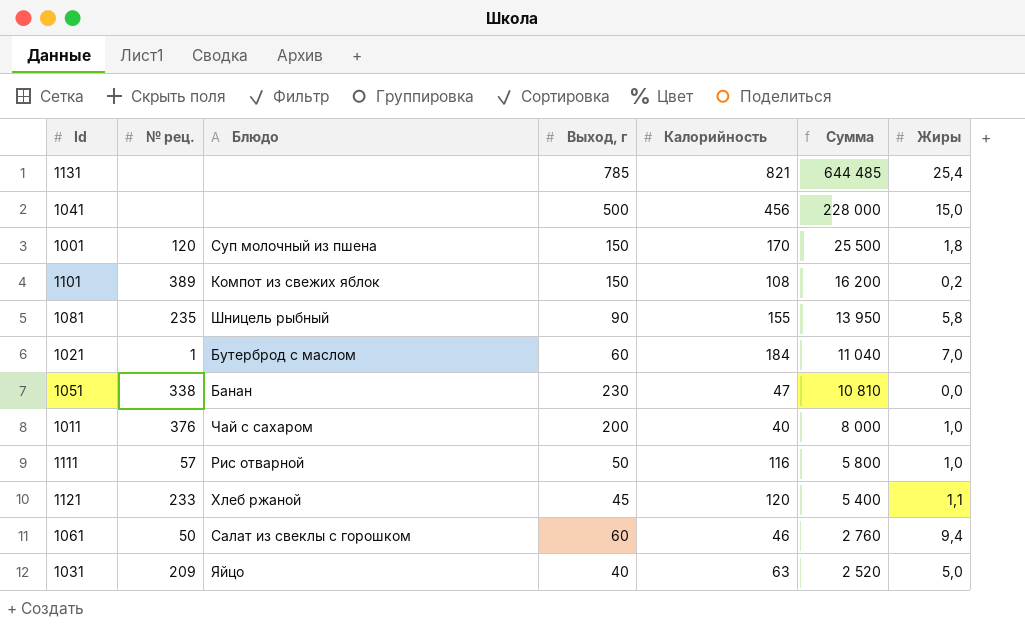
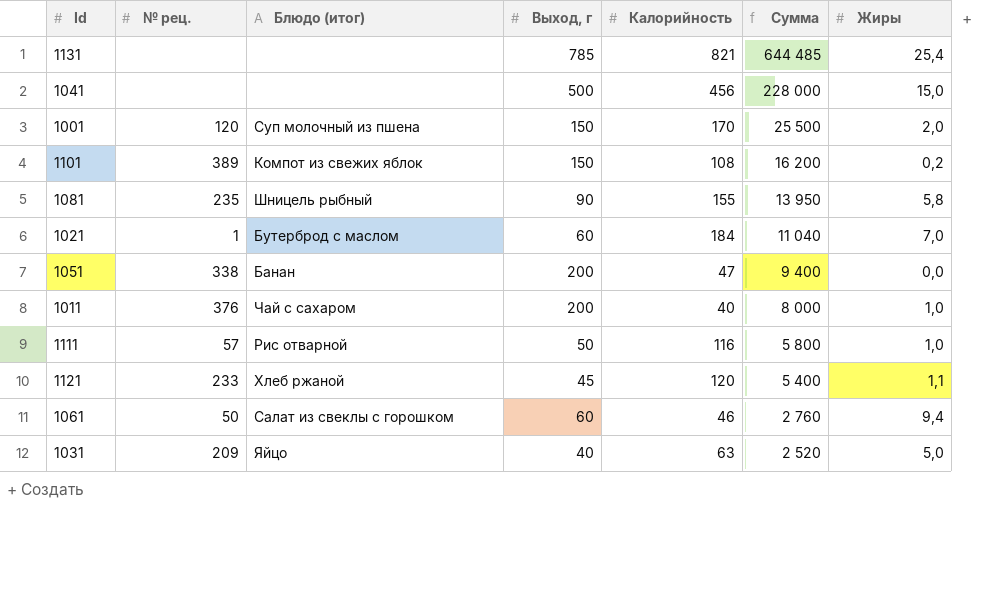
column name: Блюдо -> Блюдо (итог)
1001 | Жиры: 1,8 -> 2,0
1051 | Выход, г: 230 -> 200
1051 | Сумма: 10 810 -> 9 400

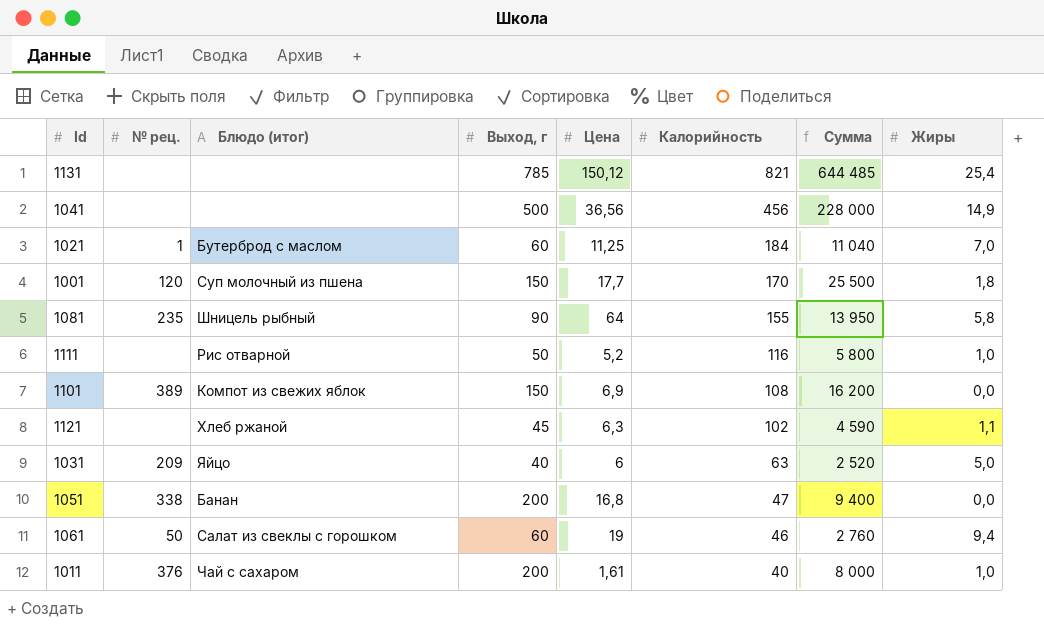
row order: Сумма descending -> Калорийность descending
column Цена | position: none -> 5
1041 | Жиры: 15,0 -> 14,9
1001 | Жиры: 2,0 -> 1,8
1111 | № рец.: 57 -> none
1101 | Жиры: 0,2 -> 0,0
1121 | № рец.: 233 -> none
1121 | Калорийность: 120 -> 102
1121 | Сумма: 5 400 -> 4 590

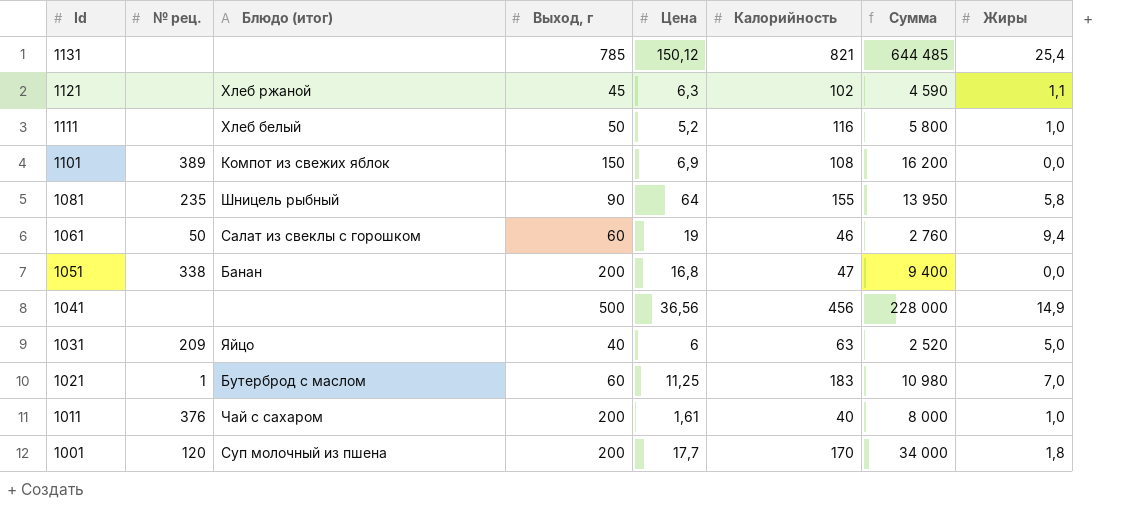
row order: Калорийность descending -> Id descending
1111 | Блюдо (итог): Рис отварной -> Хлеб белый
1021 | Калорийность: 184 -> 183
1021 | Сумма: 11 040 -> 10 980
1001 | Выход, г: 150 -> 200
1001 | Сумма: 25 500 -> 34 000

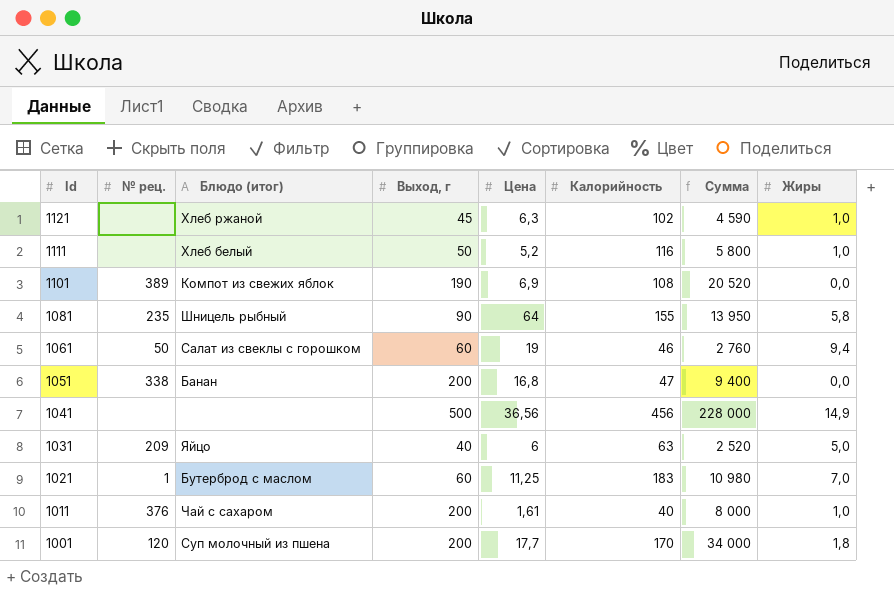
row 1131: none | none | 785 | 150,12 | 821 | 644 485 | 25,4 -> none
1121 | Жиры: 1,1 -> 1,0
1101 | Выход, г: 150 -> 190
1101 | Сумма: 16 200 -> 20 520

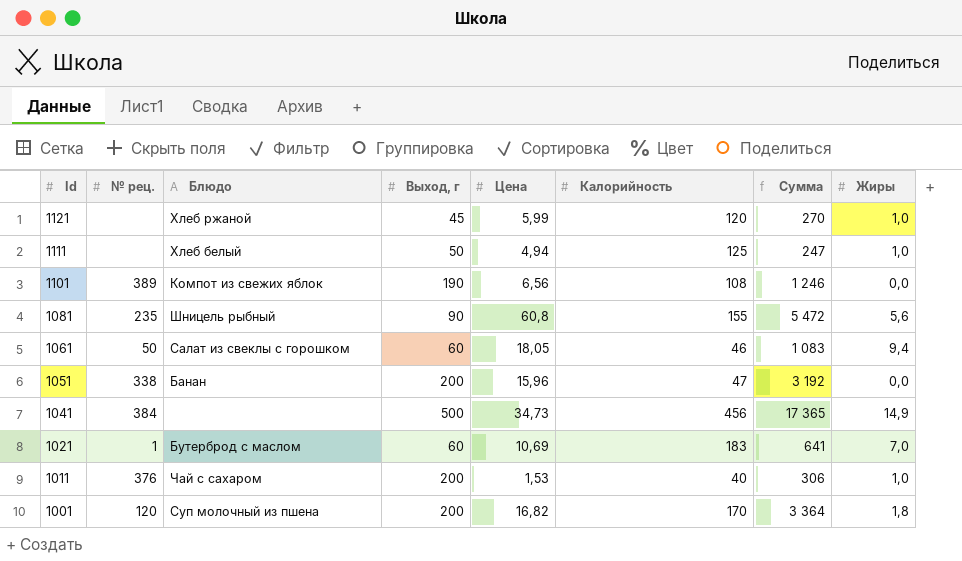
column name: Блюдо (итог) -> Блюдо
column Сумма | formula: [Выход, г] * [Калорийность] -> [Выход, г] * [Цена]
row 1031: 209 | Яйцо | 40 | 6 | 63 | 2 520 | 5,0 -> none
1121 | Цена: 6,3 -> 5,99
1121 | Калорийность: 102 -> 120
1111 | Цена: 5,2 -> 4,94
1111 | Калорийность: 116 -> 125
1101 | Цена: 6,9 -> 6,56
1081 | Цена: 64 -> 60,8
1081 | Жиры: 5,8 -> 5,6
1061 | Цена: 19 -> 18,05
1051 | Цена: 16,8 -> 15,96
1041 | № рец.: none -> 384
1041 | Цена: 36,56 -> 34,73
1021 | Цена: 11,25 -> 10,69
1011 | Цена: 1,61 -> 1,53
1001 | Цена: 17,7 -> 16,82

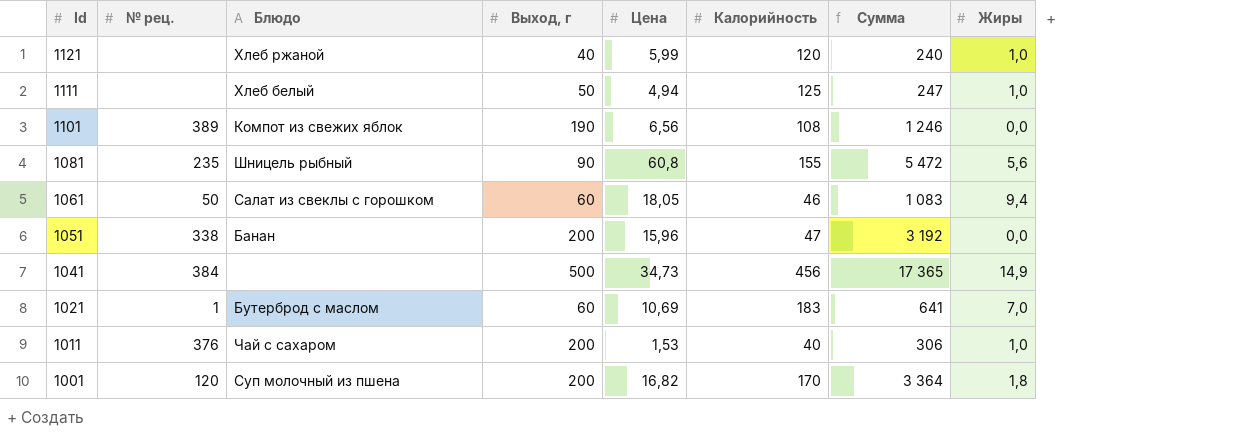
1121 | Выход, г: 45 -> 40
1121 | Сумма: 270 -> 240

